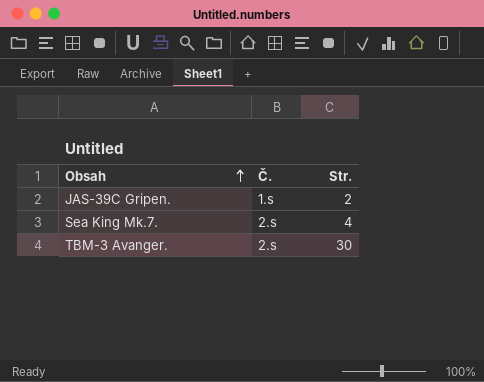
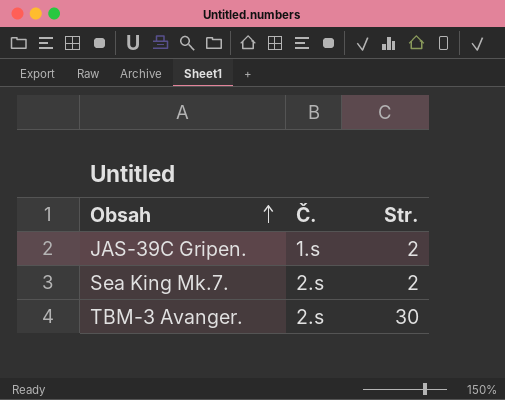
Sea King Mk.7. | Str.: 4 -> 2

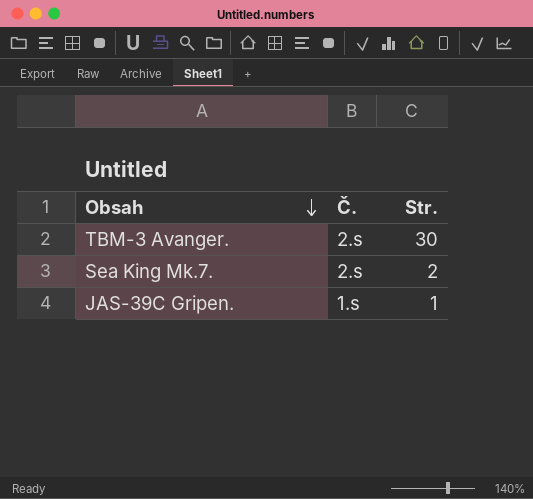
row order: Obsah ascending -> Obsah descending
JAS-39C Gripen. | Str.: 2 -> 1

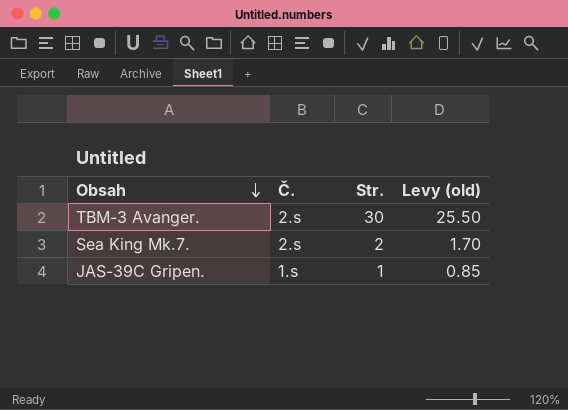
column Levy (old) | formula: none -> [Str.] * 0.85

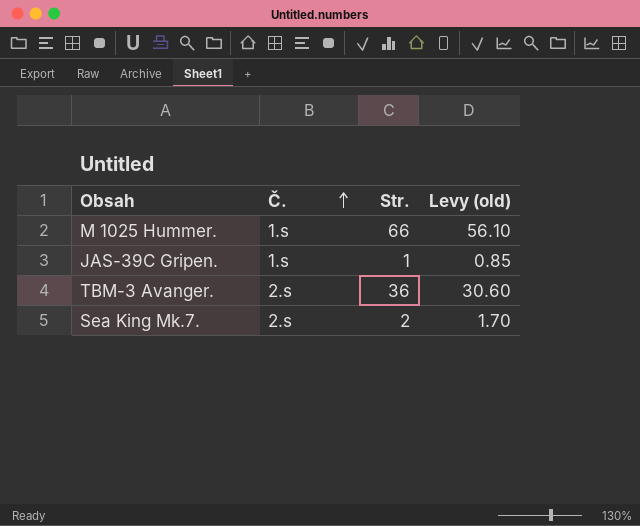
row order: Obsah descending -> Č. ascending
row M 1025 Hummer.: none -> 1.s | 66 | 56.10
TBM-3 Avanger. | Str.: 30 -> 36
TBM-3 Avanger. | Levy (old): 25.50 -> 30.60

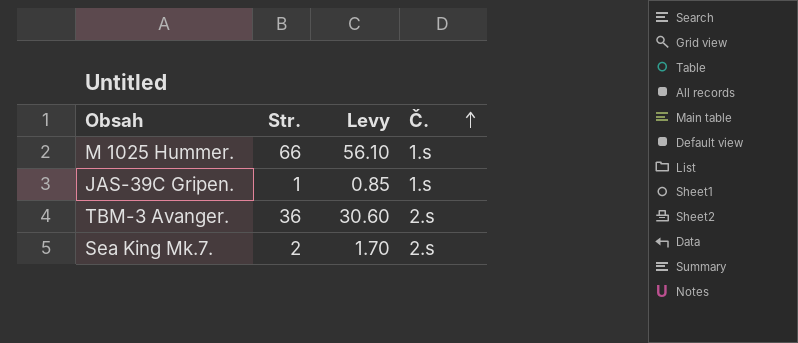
column name: Levy (old) -> Levy
column Č. | position: 2 -> 4

